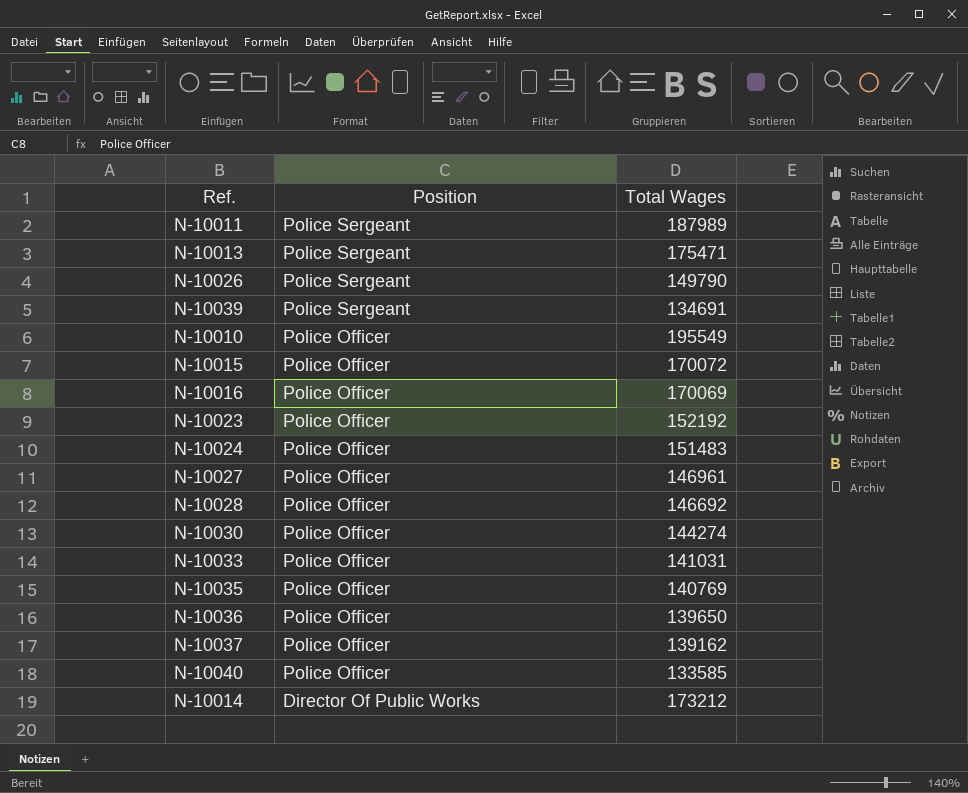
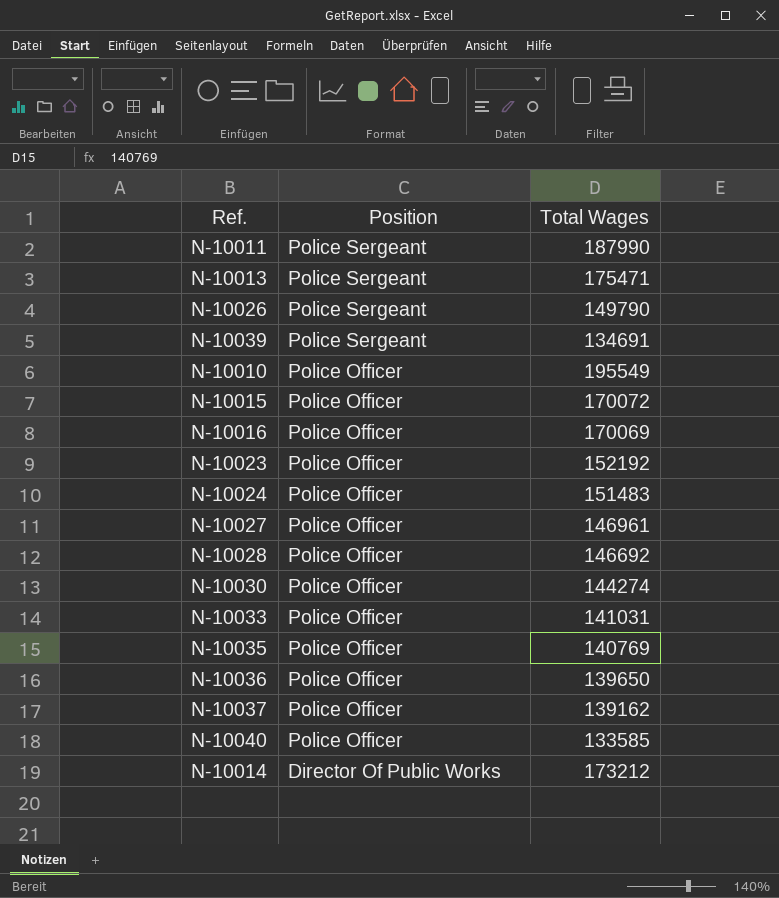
N-10011 | Total Wages: 187989 -> 187990

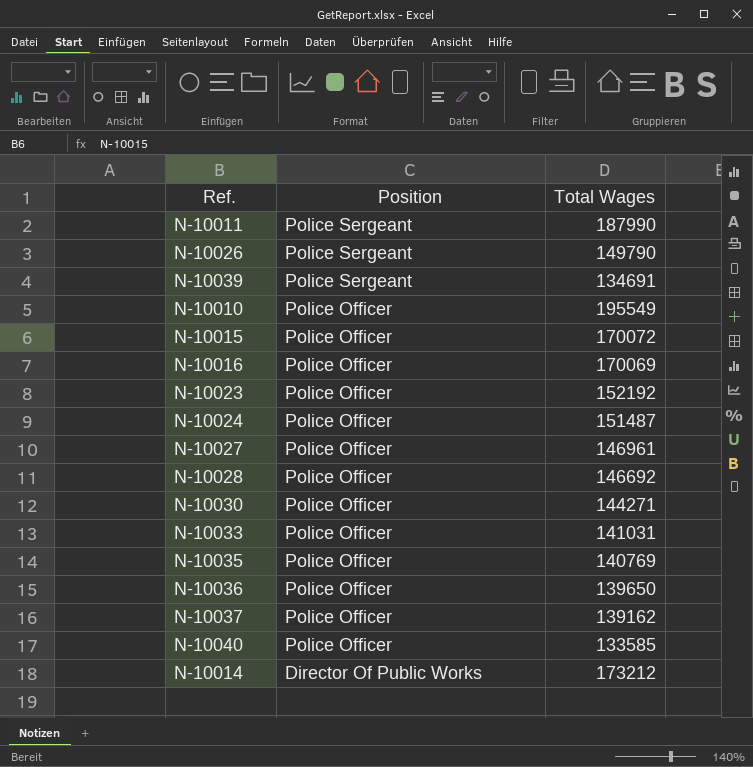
row N-10013: Police Sergeant | 175471 -> none
N-10024 | Total Wages: 151483 -> 151487
N-10030 | Total Wages: 144274 -> 144271

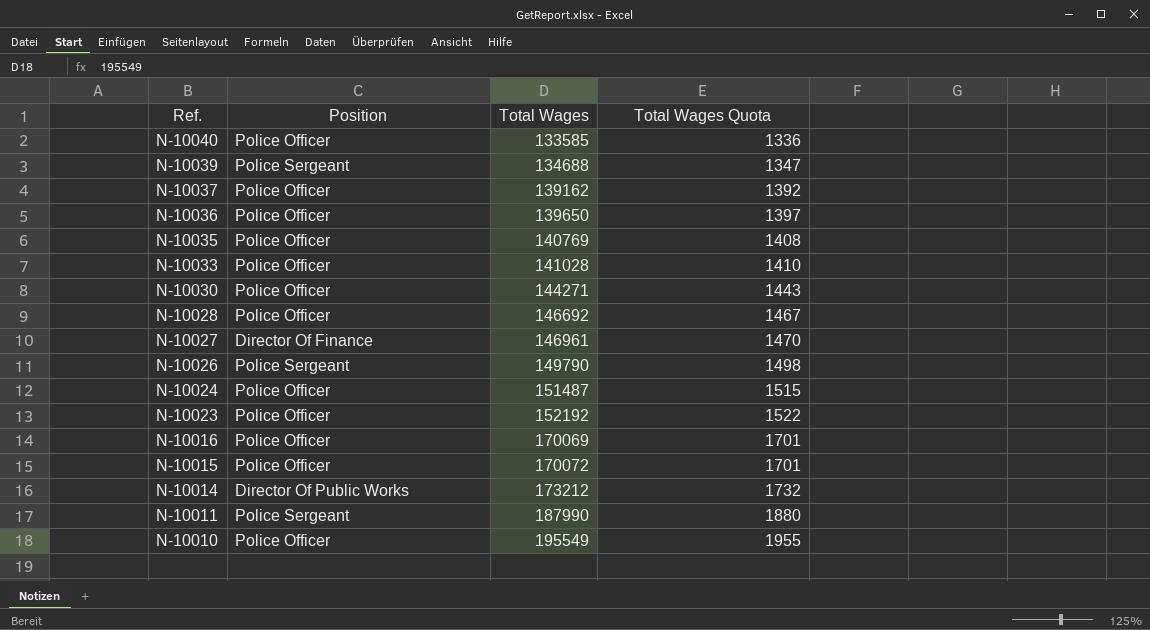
row order: Position descending -> Ref. descending
column Total Wages Quota | formula: none -> [Total Wages] * 0.01
N-10039 | Total Wages: 134691 -> 134688
N-10033 | Total Wages: 141031 -> 141028
N-10027 | Position: Police Officer -> Director Of Finance

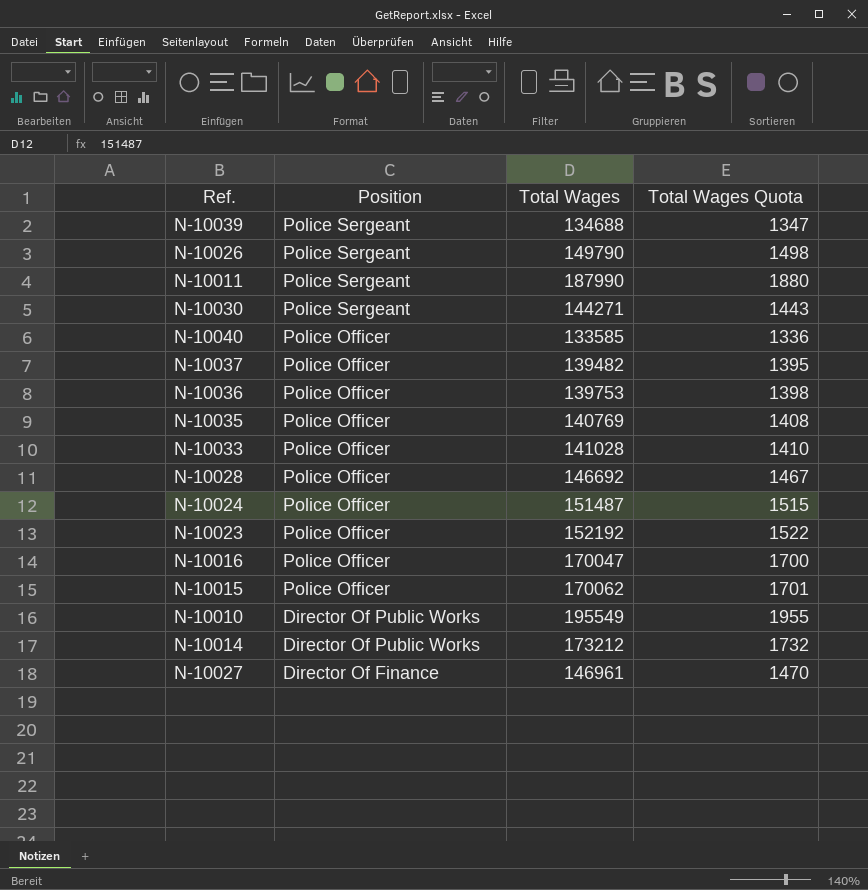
row order: Ref. descending -> Position descending
N-10030 | Position: Police Officer -> Police Sergeant
N-10037 | Total Wages: 139162 -> 139482
N-10037 | Total Wages Quota: 1392 -> 1395
N-10036 | Total Wages: 139650 -> 139753
N-10036 | Total Wages Quota: 1397 -> 1398
N-10016 | Total Wages: 170069 -> 170047
N-10016 | Total Wages Quota: 1701 -> 1700
N-10015 | Total Wages: 170072 -> 170062
N-10010 | Position: Police Officer -> Director Of Public Works

